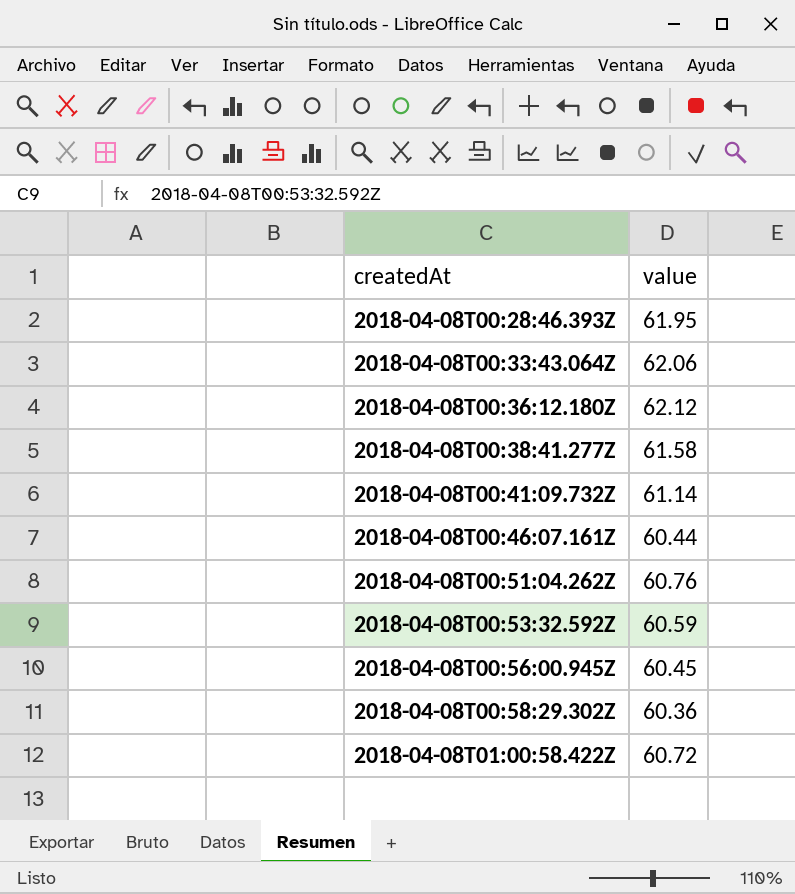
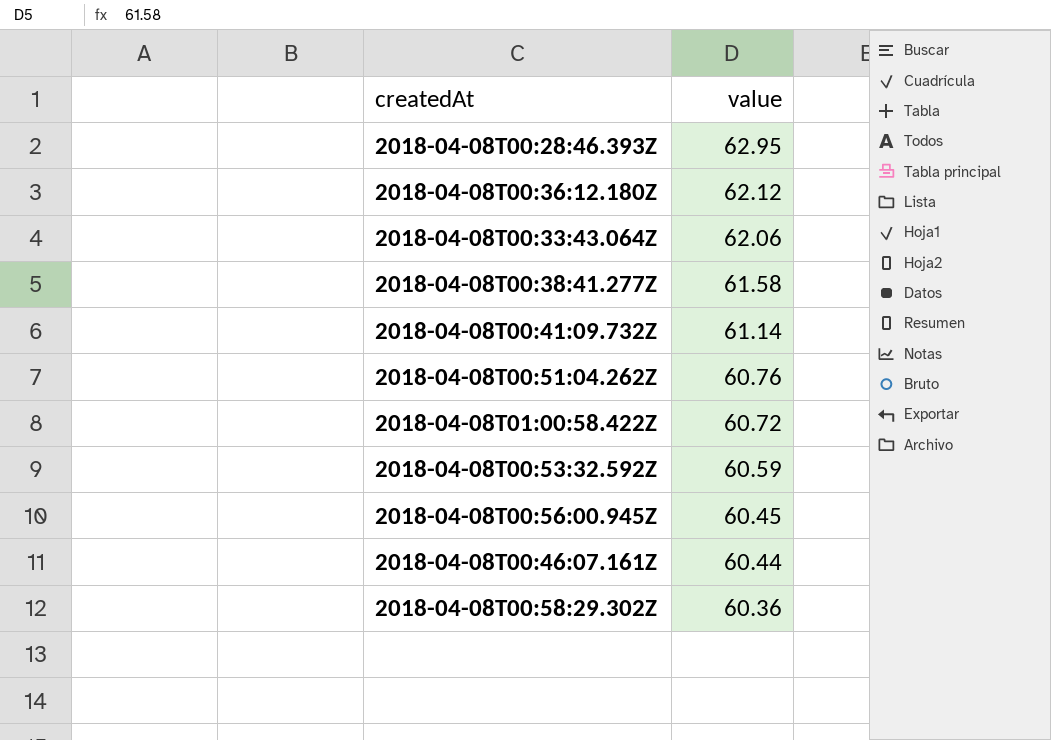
row order: createdAt ascending -> value descending
2018-04-08T00:28:46.393Z | value: 61.95 -> 62.95

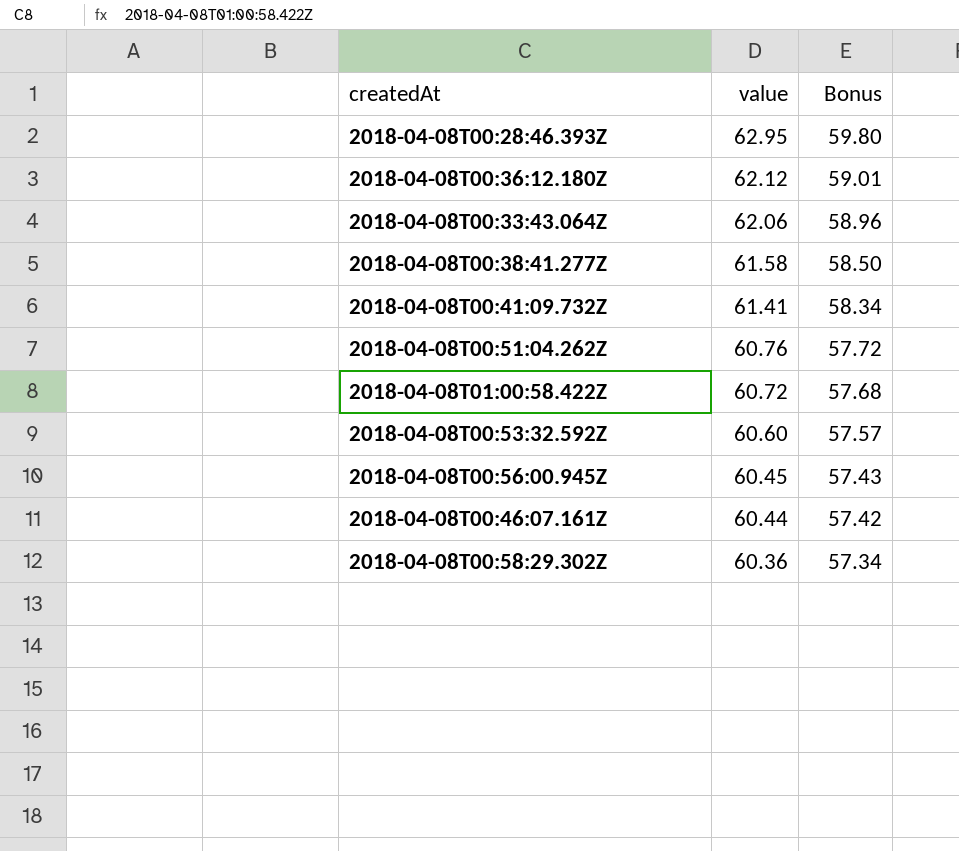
column Bonus | formula: none -> [value] * 0.95
2018-04-08T00:41:09.732Z | value: 61.14 -> 61.41
2018-04-08T00:53:32.592Z | value: 60.59 -> 60.60

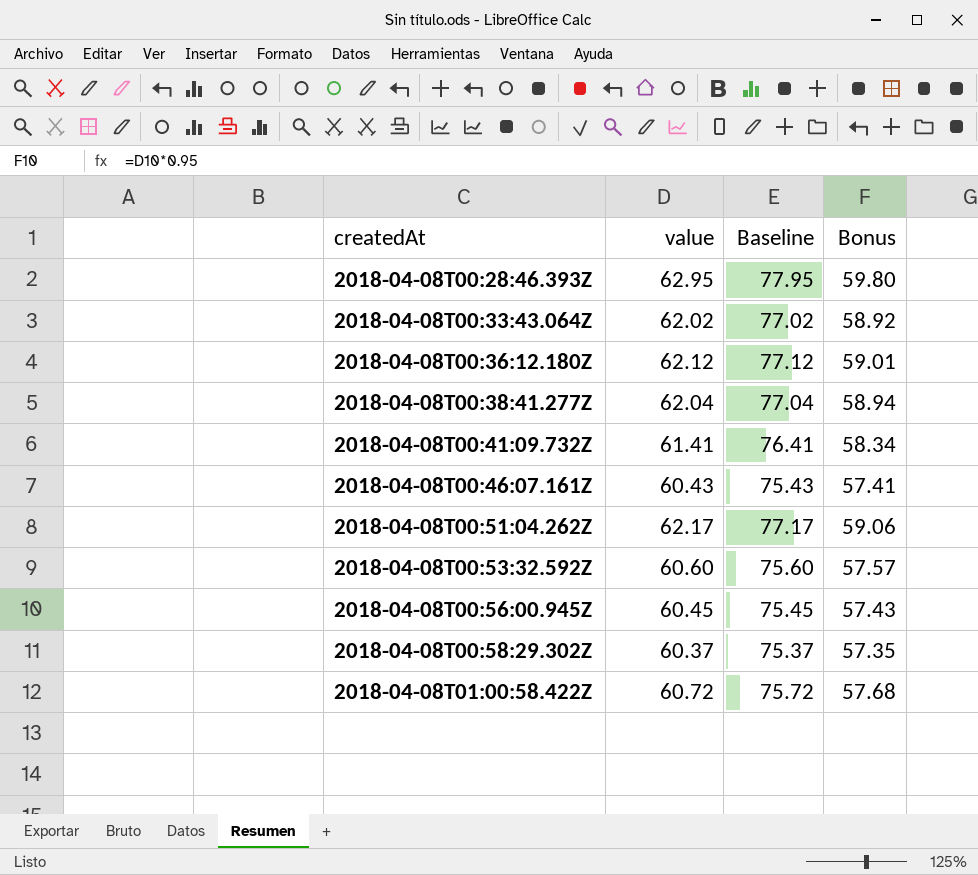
row order: value descending -> createdAt ascending
column Baseline | formula: none -> [value] + 15
2018-04-08T00:33:43.064Z | value: 62.06 -> 62.02
2018-04-08T00:33:43.064Z | Bonus: 58.96 -> 58.92
2018-04-08T00:38:41.277Z | value: 61.58 -> 62.04
2018-04-08T00:38:41.277Z | Bonus: 58.50 -> 58.94
2018-04-08T00:46:07.161Z | value: 60.44 -> 60.43
2018-04-08T00:46:07.161Z | Bonus: 57.42 -> 57.41
2018-04-08T00:51:04.262Z | value: 60.76 -> 62.17
2018-04-08T00:51:04.262Z | Bonus: 57.72 -> 59.06
2018-04-08T00:58:29.302Z | value: 60.36 -> 60.37
2018-04-08T00:58:29.302Z | Bonus: 57.34 -> 57.35

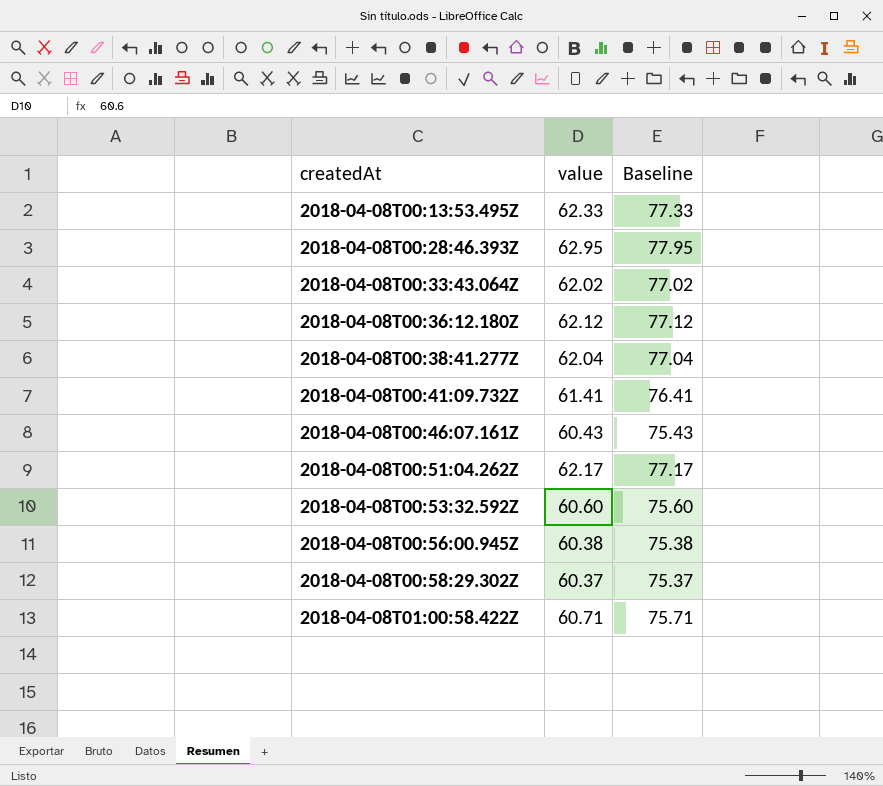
column Bonus | formula: [value] * 0.95 -> none
row 2018-04-08T00:13:53.495Z: none -> 62.33 | 77.33
2018-04-08T00:56:00.945Z | value: 60.45 -> 60.38
2018-04-08T00:56:00.945Z | Baseline: 75.45 -> 75.38
2018-04-08T01:00:58.422Z | value: 60.72 -> 60.71
2018-04-08T01:00:58.422Z | Baseline: 75.72 -> 75.71

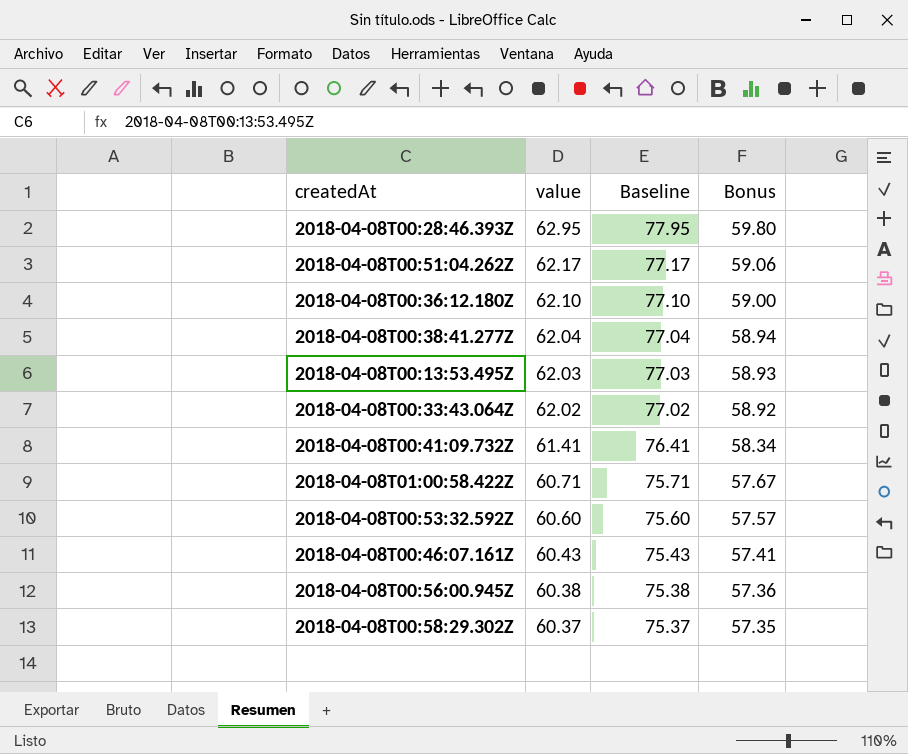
row order: createdAt ascending -> value descending
column Bonus | formula: none -> [value] * 0.95
2018-04-08T00:36:12.180Z | value: 62.12 -> 62.10
2018-04-08T00:36:12.180Z | Baseline: 77.12 -> 77.10
2018-04-08T00:13:53.495Z | value: 62.33 -> 62.03
2018-04-08T00:13:53.495Z | Baseline: 77.33 -> 77.03

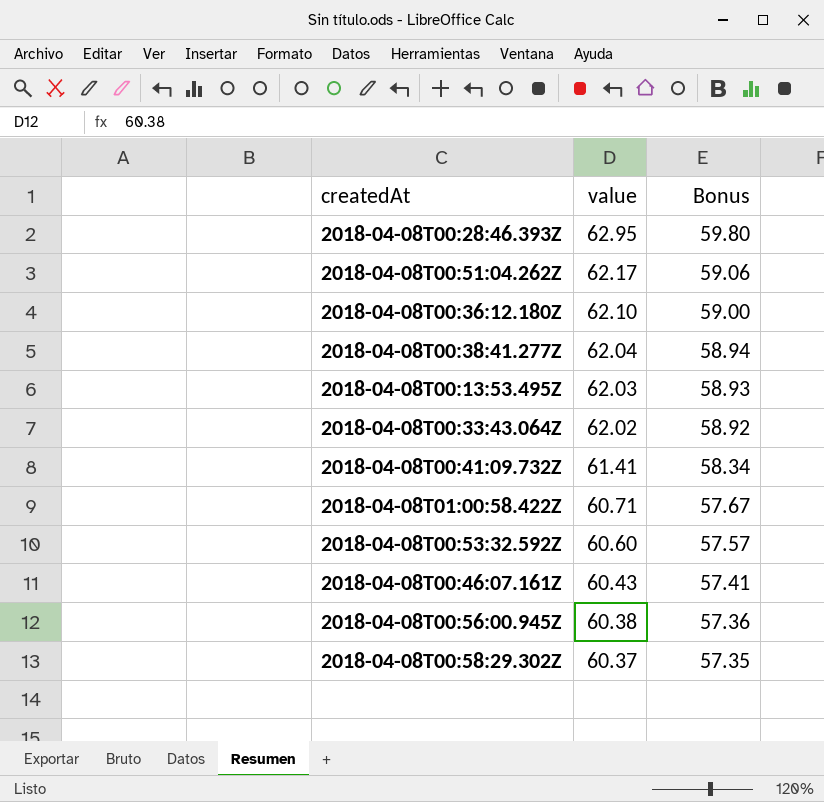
column Baseline | formula: [value] + 15 -> none

